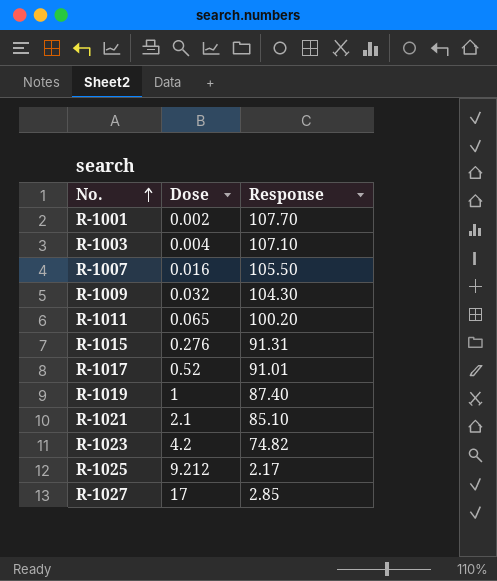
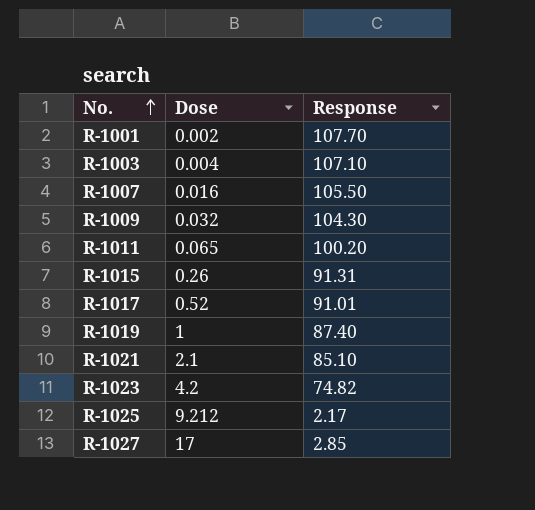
R-1015 | Dose: 0.276 -> 0.26

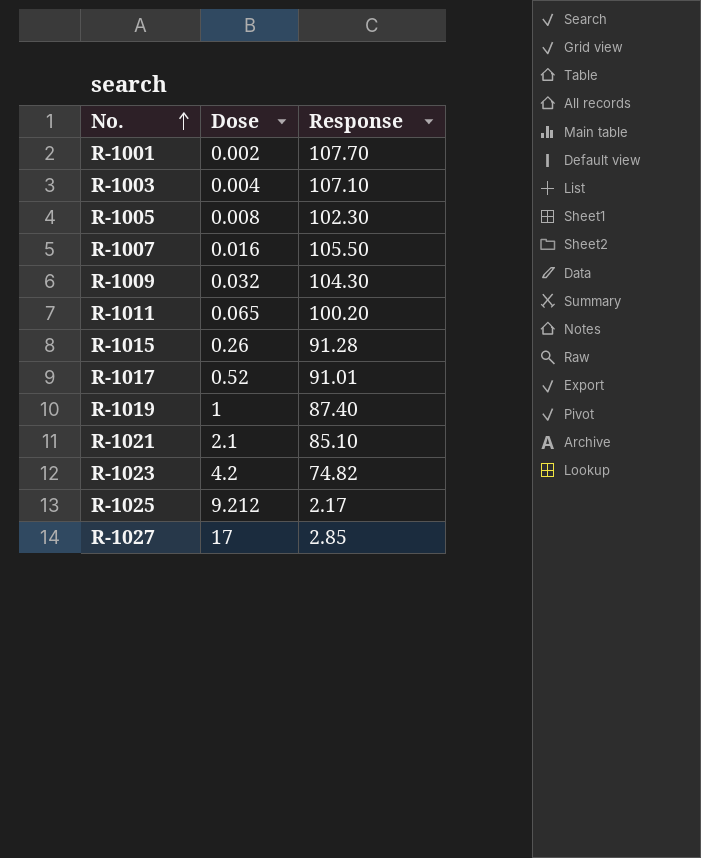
row R-1005: none -> 0.008 | 102.30
R-1015 | Response: 91.31 -> 91.28

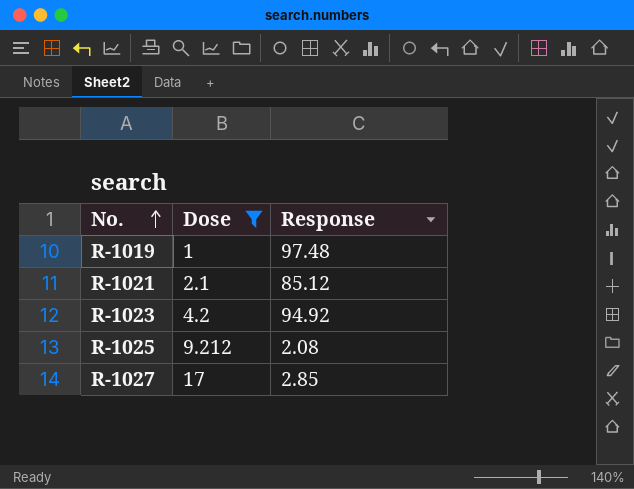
filter: none -> Dose >= 1
R-1019 | Response: 87.40 -> 97.48
R-1021 | Response: 85.10 -> 85.12
R-1023 | Response: 74.82 -> 94.92
R-1025 | Response: 2.17 -> 2.08

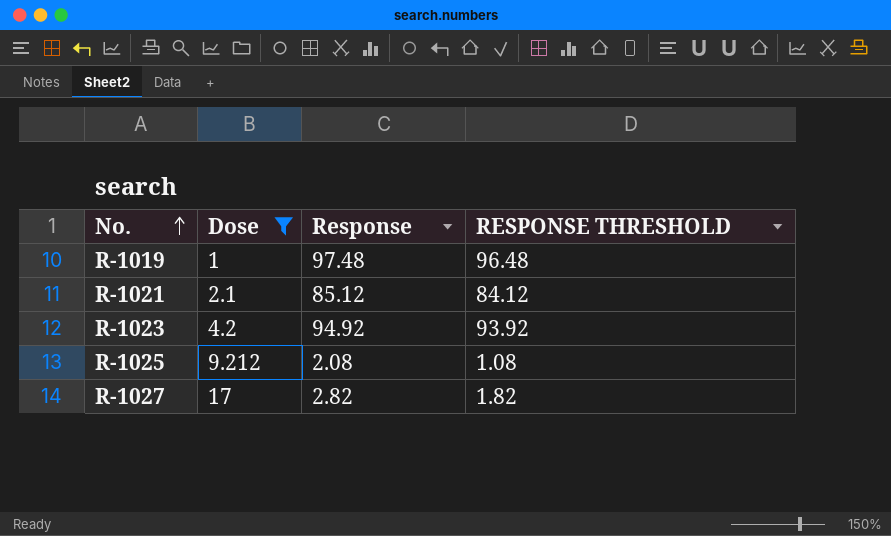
column RESPONSE THRESHOLD | formula: none -> [Response] - 1
R-1027 | Response: 2.85 -> 2.82

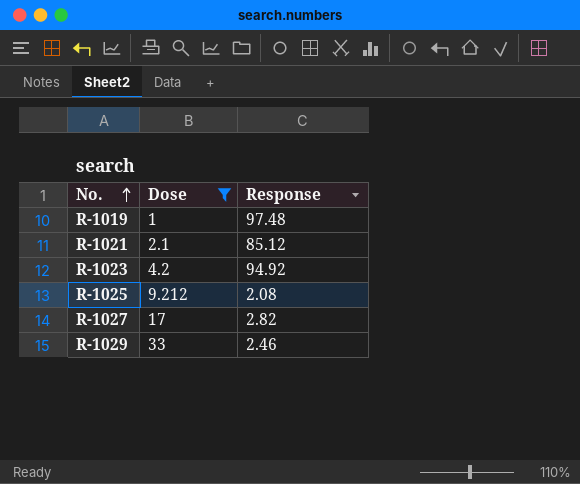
column RESPONSE THRESHOLD | formula: [Response] - 1 -> none
row R-1029: none -> 33 | 2.46

